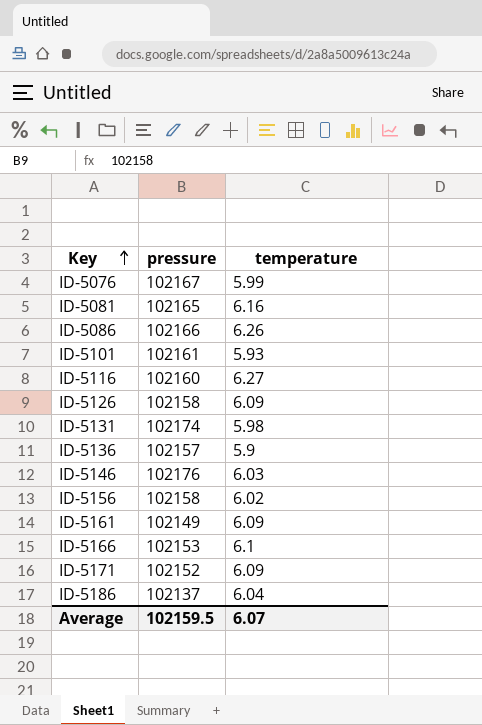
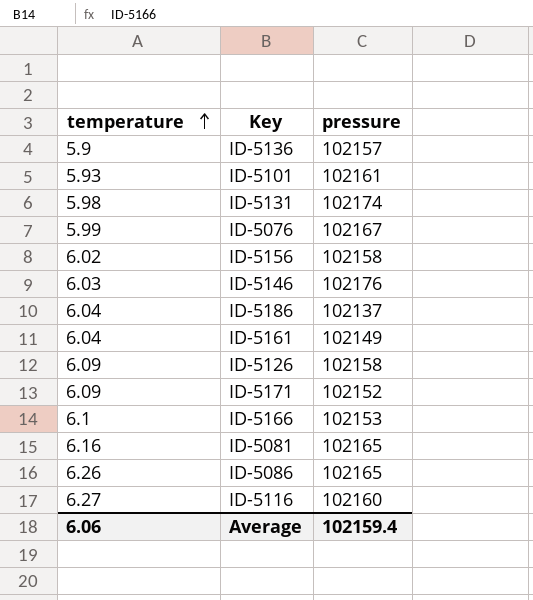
row order: Key ascending -> temperature ascending
column temperature | position: 3 -> 1
ID-5161 | temperature: 6.09 -> 6.04
ID-5086 | pressure: 102166 -> 102165
Average | temperature: 6.07 -> 6.06
Average | pressure: 102159.5 -> 102159.4

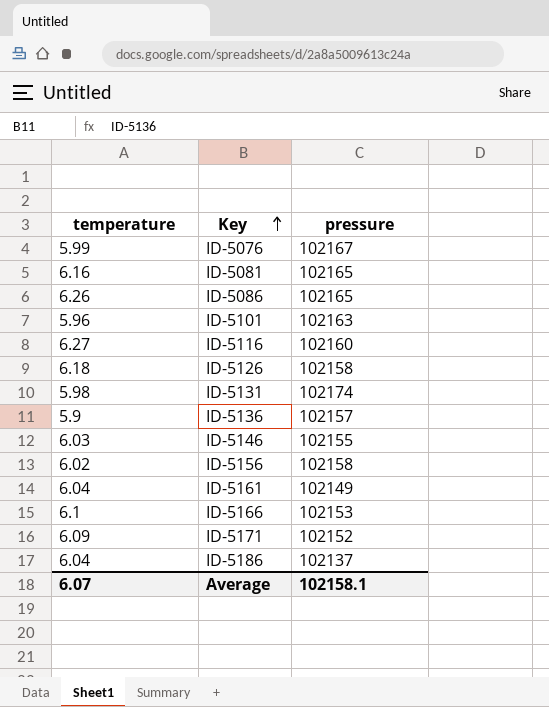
row order: temperature ascending -> Key ascending
ID-5101 | temperature: 5.93 -> 5.96
ID-5101 | pressure: 102161 -> 102163
ID-5126 | temperature: 6.09 -> 6.18
ID-5146 | pressure: 102176 -> 102155
Average | temperature: 6.06 -> 6.07
Average | pressure: 102159.4 -> 102158.1

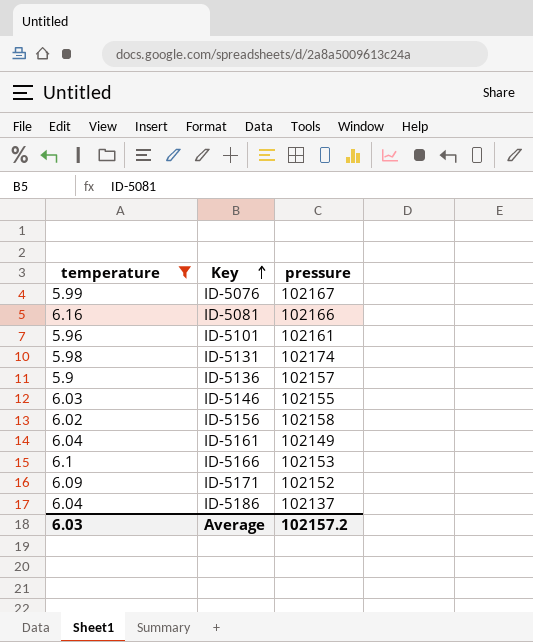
filter: none -> temperature <= 6.16
ID-5081 | pressure: 102165 -> 102166
ID-5101 | pressure: 102163 -> 102161
Average | temperature: 6.07 -> 6.03
Average | pressure: 102158.1 -> 102157.2

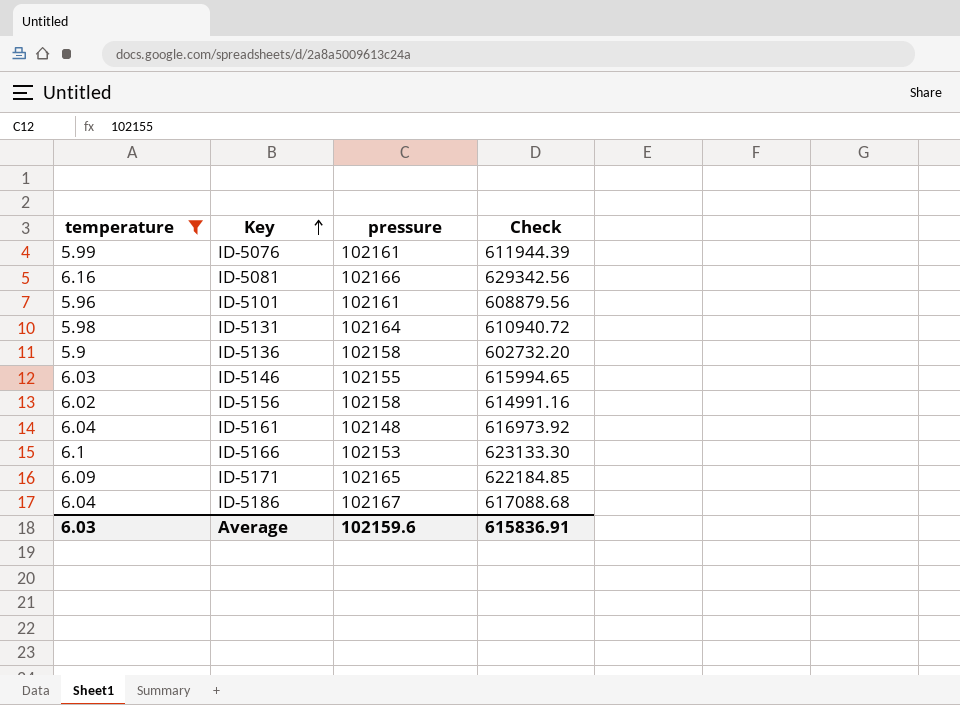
column Check | formula: none -> [temperature] * [pressure]
ID-5076 | pressure: 102167 -> 102161
ID-5131 | pressure: 102174 -> 102164
ID-5136 | pressure: 102157 -> 102158
ID-5161 | pressure: 102149 -> 102148
ID-5171 | pressure: 102152 -> 102165
ID-5186 | pressure: 102137 -> 102167
Average | pressure: 102157.2 -> 102159.6

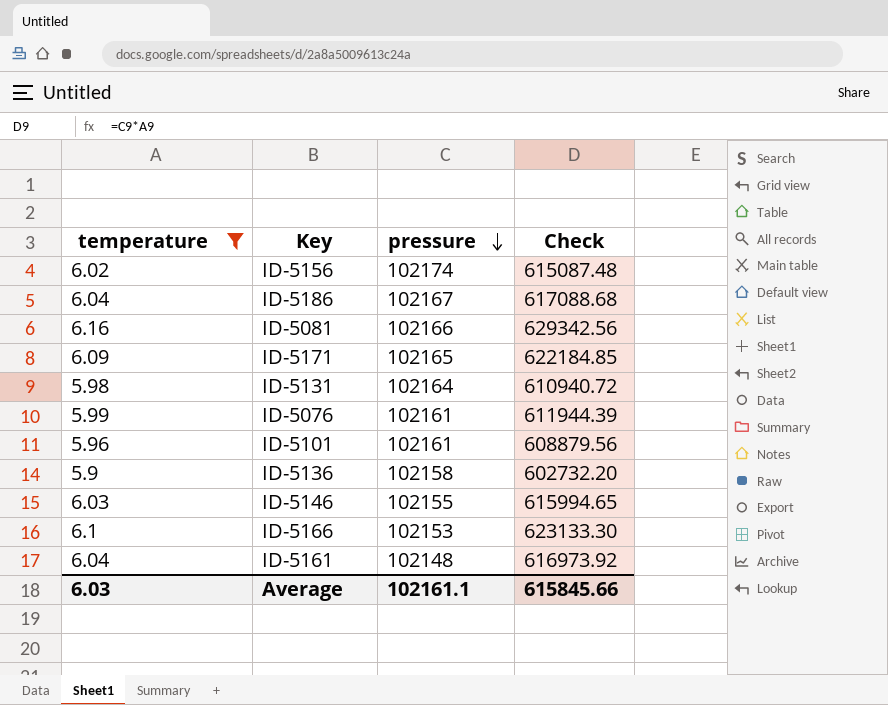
row order: Key ascending -> pressure descending
ID-5156 | pressure: 102158 -> 102174
ID-5156 | Check: 614991.16 -> 615087.48
Average | pressure: 102159.6 -> 102161.1
Average | Check: 615836.91 -> 615845.66

